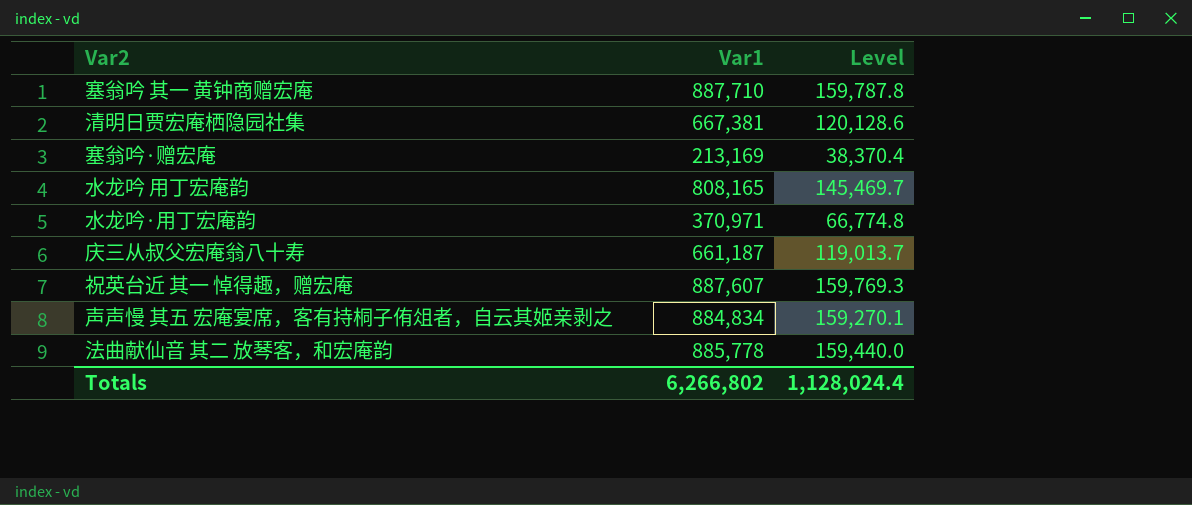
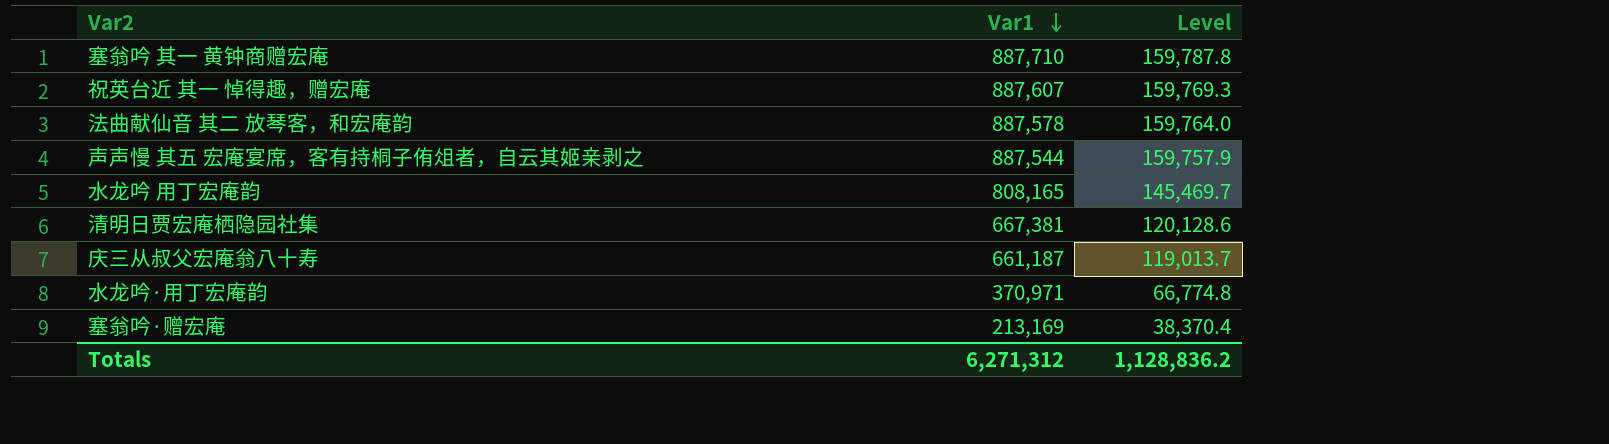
row order: none -> Var1 descending
法曲献仙音 其二 放琴客，和宏庵韵 | Var1: 885,778 -> 887,578
法曲献仙音 其二 放琴客，和宏庵韵 | Level: 159,440.0 -> 159,764.0
声声慢 其五 宏庵宴席，客有持桐子侑俎者，自云其姬亲剥之 | Var1: 884,834 -> 887,544
声声慢 其五 宏庵宴席，客有持桐子侑俎者，自云其姬亲剥之 | Level: 159,270.1 -> 159,757.9
Totals | Var1: 6,266,802 -> 6,271,312
Totals | Level: 1,128,024.4 -> 1,128,836.2

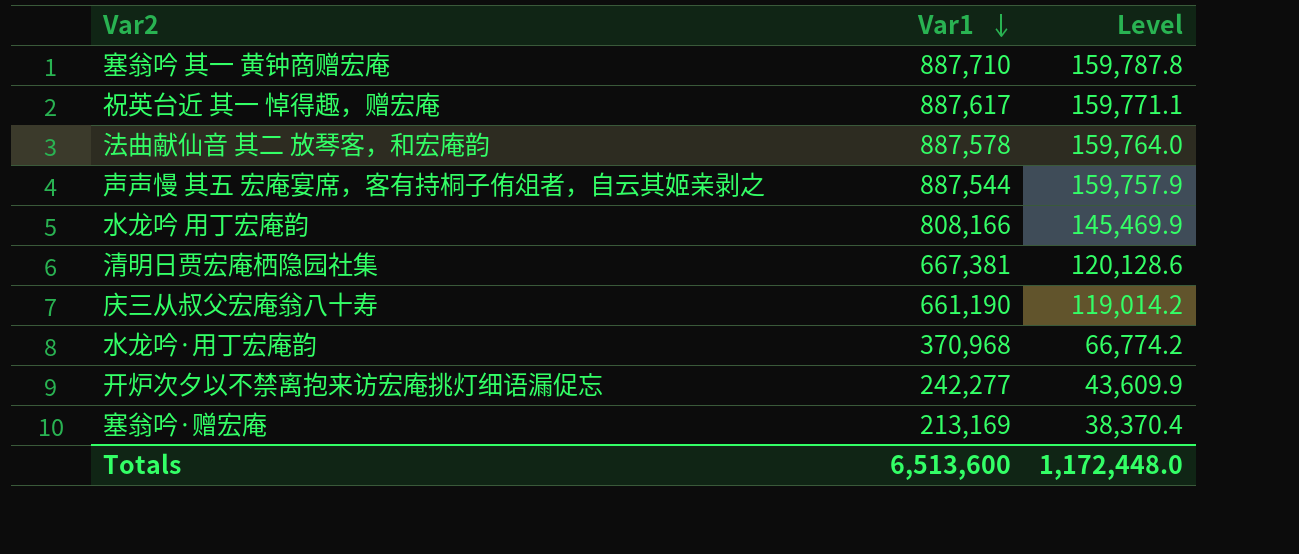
祝英台近 其一 悼得趣，赠宏庵 | Var1: 887,607 -> 887,617
祝英台近 其一 悼得趣，赠宏庵 | Level: 159,769.3 -> 159,771.1
水龙吟 用丁宏庵韵 | Var1: 808,165 -> 808,166
水龙吟 用丁宏庵韵 | Level: 145,469.7 -> 145,469.9
庆三从叔父宏庵翁八十寿 | Var1: 661,187 -> 661,190
庆三从叔父宏庵翁八十寿 | Level: 119,013.7 -> 119,014.2
水龙吟·用丁宏庵韵 | Var1: 370,971 -> 370,968
水龙吟·用丁宏庵韵 | Level: 66,774.8 -> 66,774.2
row 开炉次夕以不禁离抱来访宏庵挑灯细语漏促忘: none -> 242,277 | 43,609.9
Totals | Var1: 6,271,312 -> 6,513,600
Totals | Level: 1,128,836.2 -> 1,172,448.0

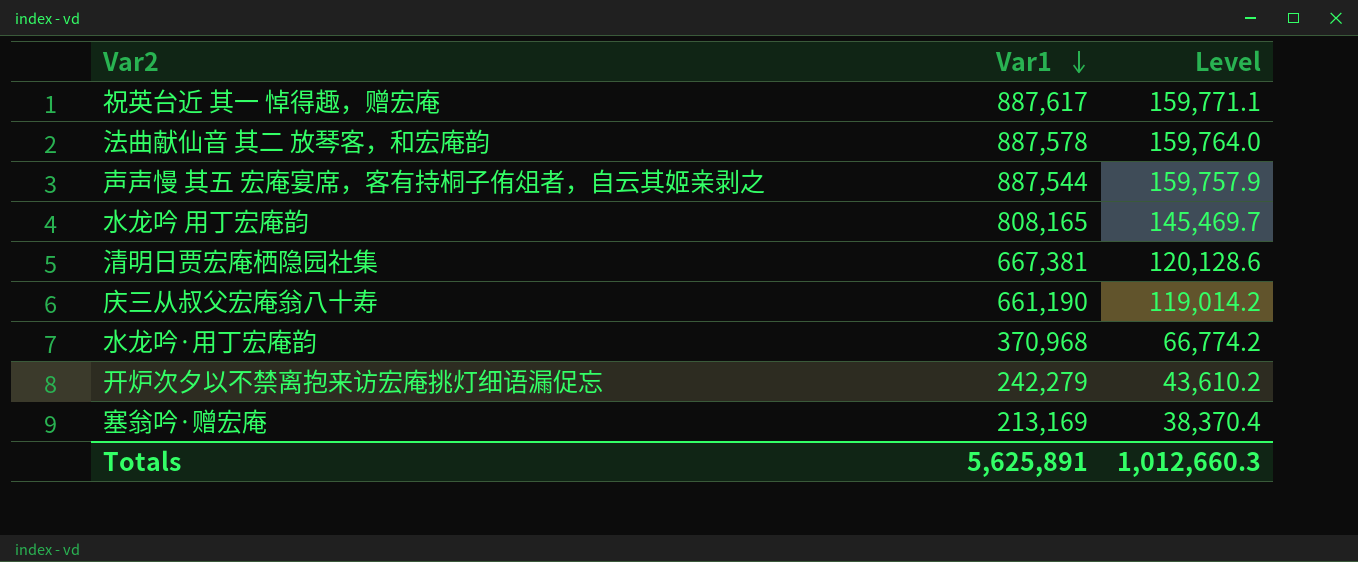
row 塞翁吟 其一 黄钟商赠宏庵: 887,710 | 159,787.8 -> none
水龙吟 用丁宏庵韵 | Var1: 808,166 -> 808,165
水龙吟 用丁宏庵韵 | Level: 145,469.9 -> 145,469.7
开炉次夕以不禁离抱来访宏庵挑灯细语漏促忘 | Var1: 242,277 -> 242,279
开炉次夕以不禁离抱来访宏庵挑灯细语漏促忘 | Level: 43,609.9 -> 43,610.2
Totals | Var1: 6,513,600 -> 5,625,891
Totals | Level: 1,172,448.0 -> 1,012,660.3

